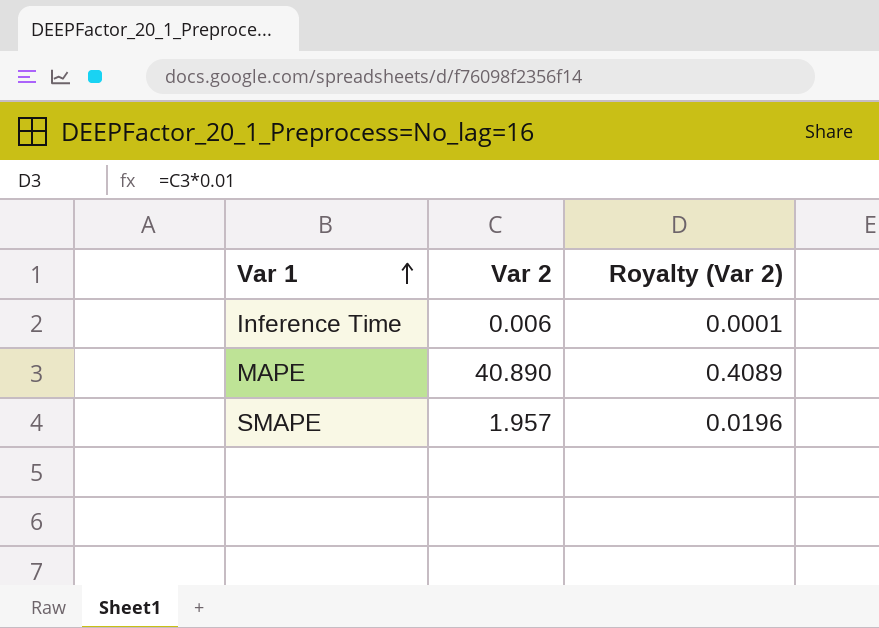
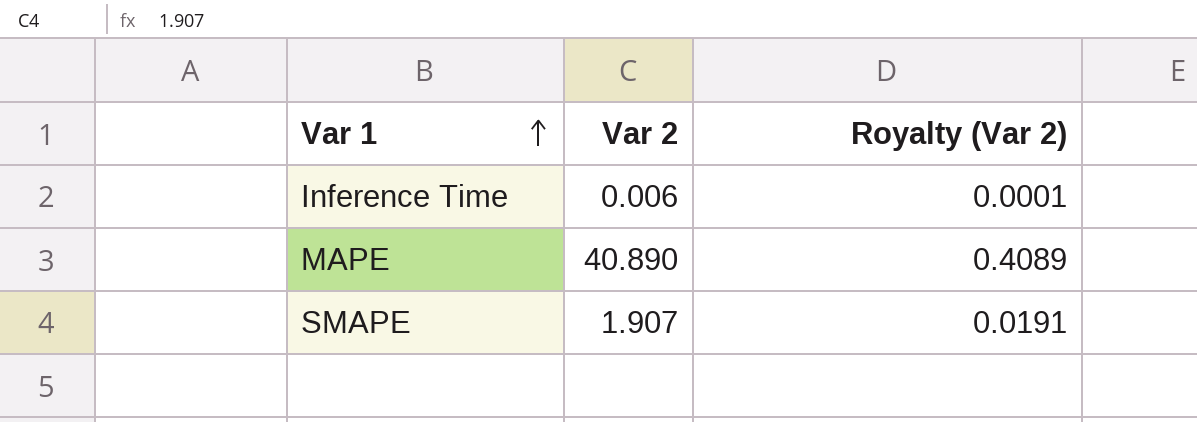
SMAPE | Var 2: 1.957 -> 1.907
SMAPE | Royalty (Var 2): 0.0196 -> 0.0191

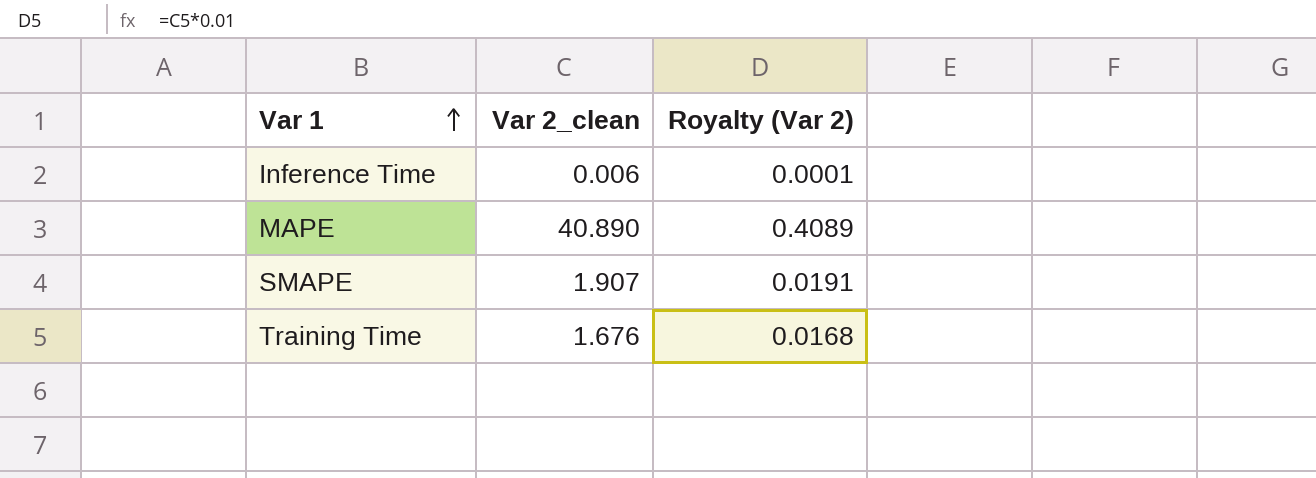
column name: Var 2 -> Var 2_clean
row Training Time: none -> 1.676 | 0.0168

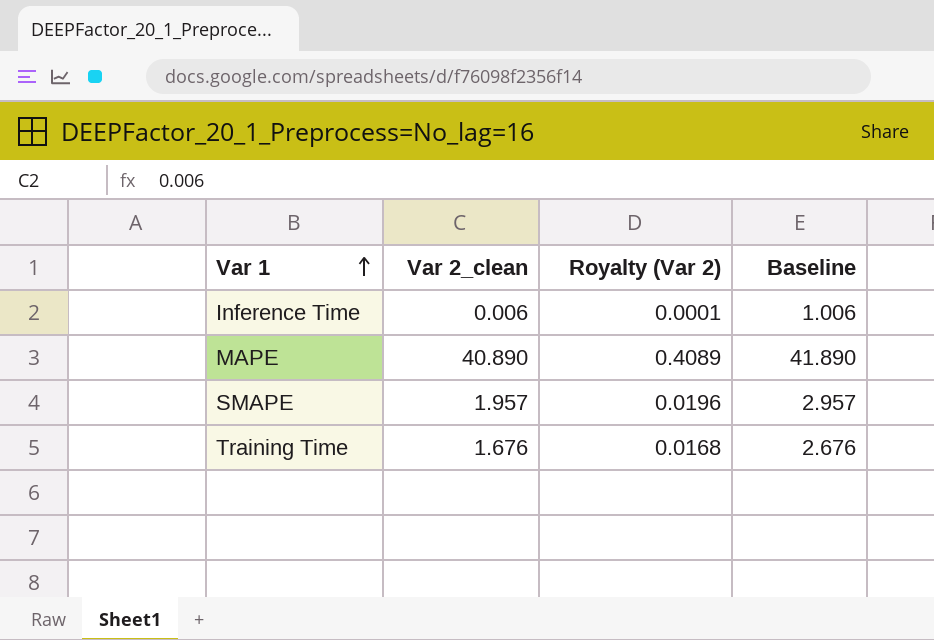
column Baseline | formula: none -> [Var 2_clean] + 1
SMAPE | Var 2_clean: 1.907 -> 1.957
SMAPE | Royalty (Var 2): 0.0191 -> 0.0196

